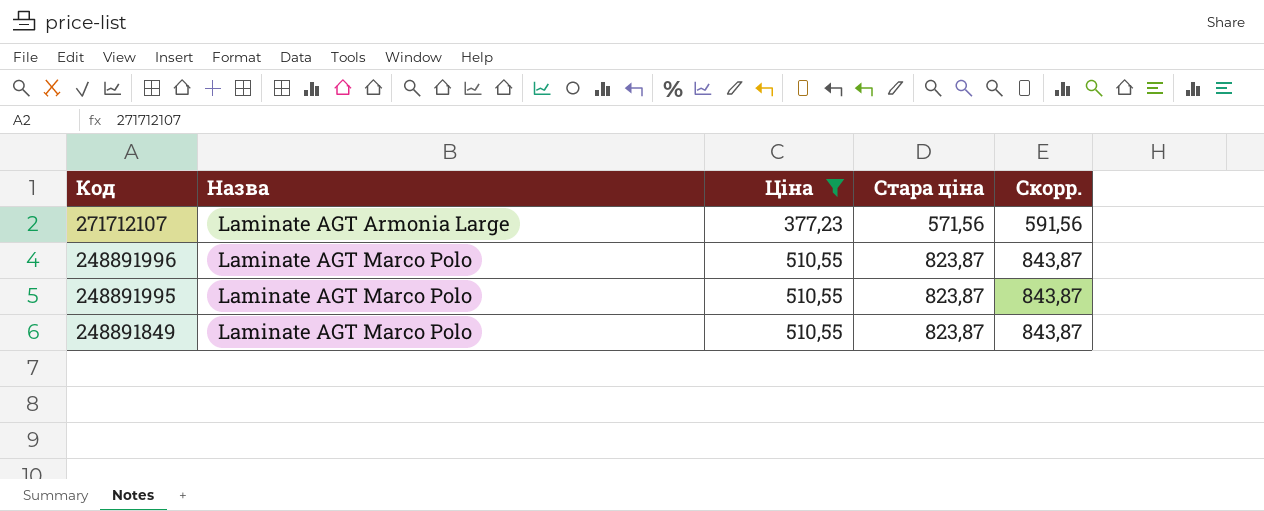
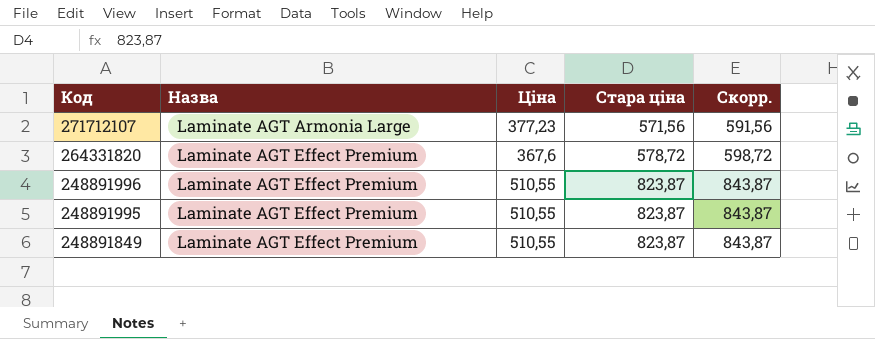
filter: Ціна != 367,6 -> none
248891996 | Назва: Laminate AGT Marco Polo -> Laminate AGT Effect Premium
248891995 | Назва: Laminate AGT Marco Polo -> Laminate AGT Effect Premium
248891849 | Назва: Laminate AGT Marco Polo -> Laminate AGT Effect Premium

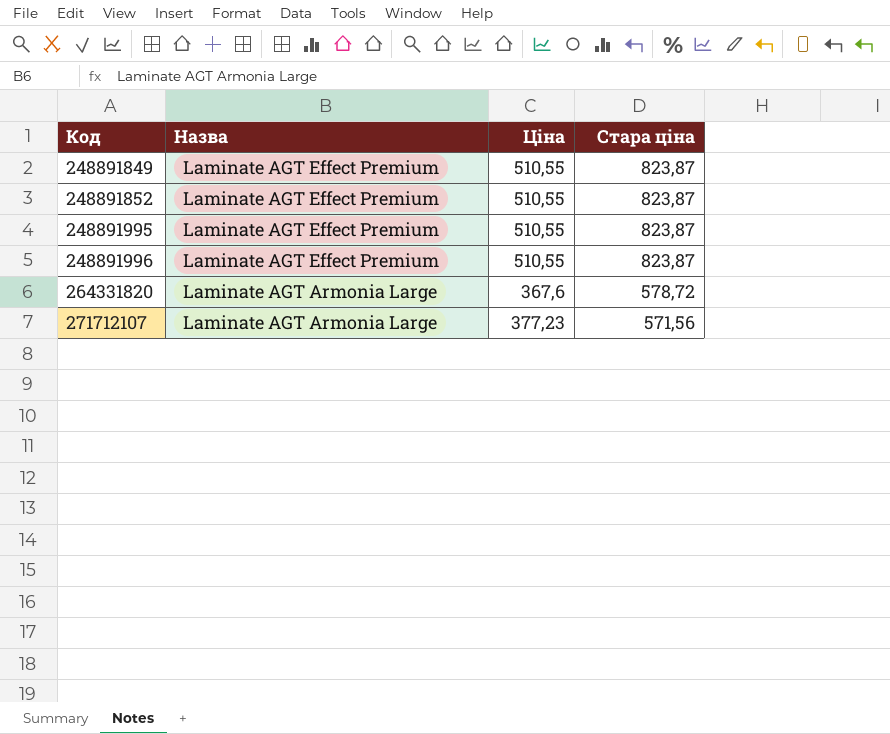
row order: Код descending -> Код ascending
column Скорр. | formula: [Стара ціна] + 20 -> none
row 248891852: none -> Laminate AGT Effect Premium | 510,55 | 823,87
264331820 | Назва: Laminate AGT Effect Premium -> Laminate AGT Armonia Large

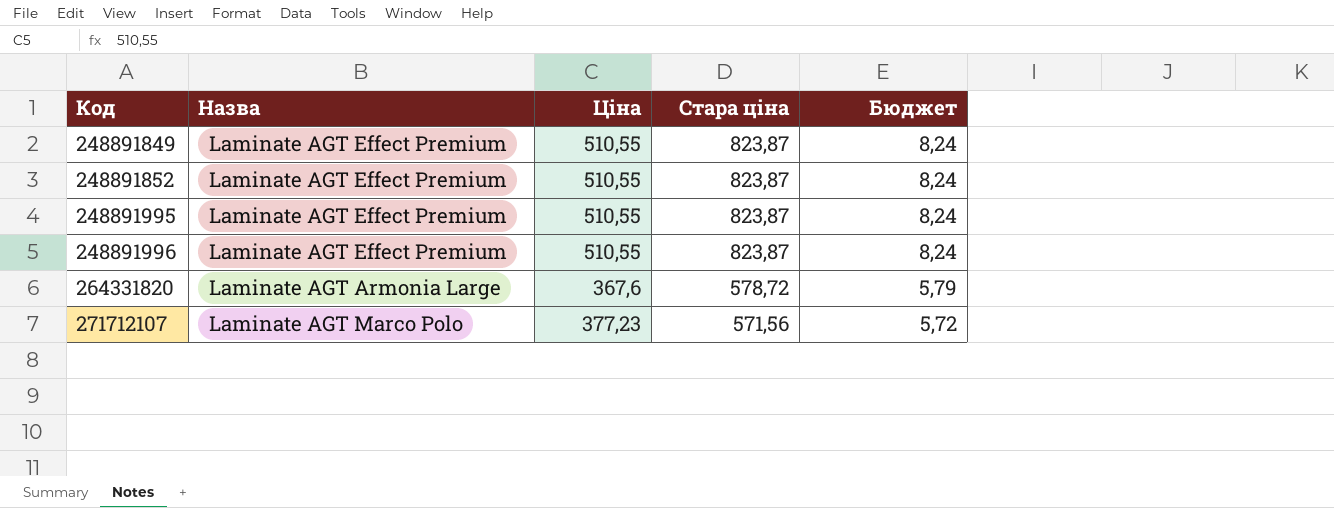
column Бюджет | formula: none -> [Стара ціна] * 0,01
271712107 | Назва: Laminate AGT Armonia Large -> Laminate AGT Marco Polo

